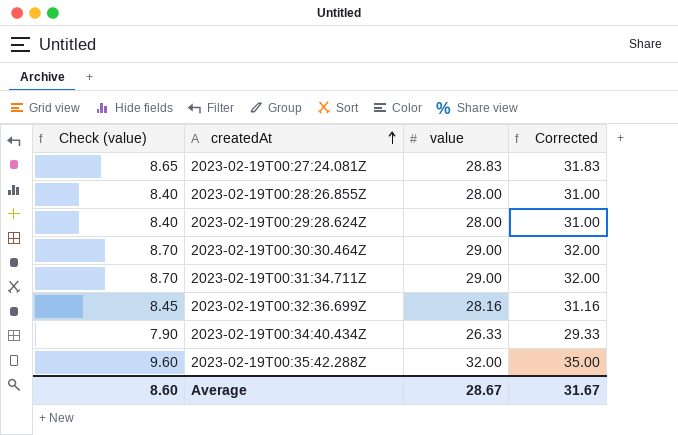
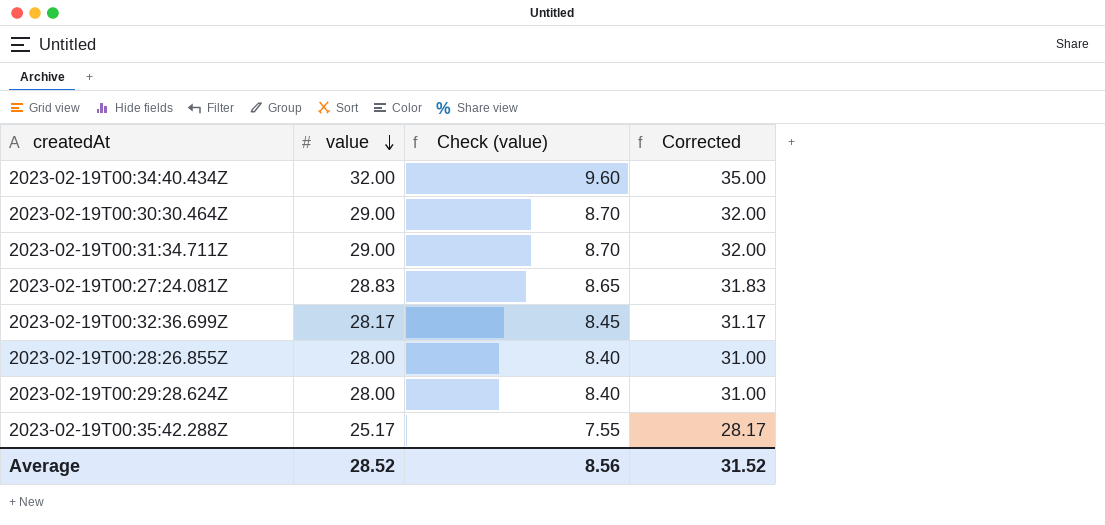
row order: createdAt ascending -> value descending
column Check (value) | position: 1 -> 3
2023-02-19T00:34:40.434Z | value: 26.33 -> 32.00
2023-02-19T00:34:40.434Z | Check (value): 7.90 -> 9.60
2023-02-19T00:34:40.434Z | Corrected: 29.33 -> 35.00
2023-02-19T00:32:36.699Z | value: 28.16 -> 28.17
2023-02-19T00:32:36.699Z | Corrected: 31.16 -> 31.17
2023-02-19T00:35:42.288Z | value: 32.00 -> 25.17
2023-02-19T00:35:42.288Z | Check (value): 9.60 -> 7.55
2023-02-19T00:35:42.288Z | Corrected: 35.00 -> 28.17
Average | value: 28.67 -> 28.52
Average | Check (value): 8.60 -> 8.56
Average | Corrected: 31.67 -> 31.52

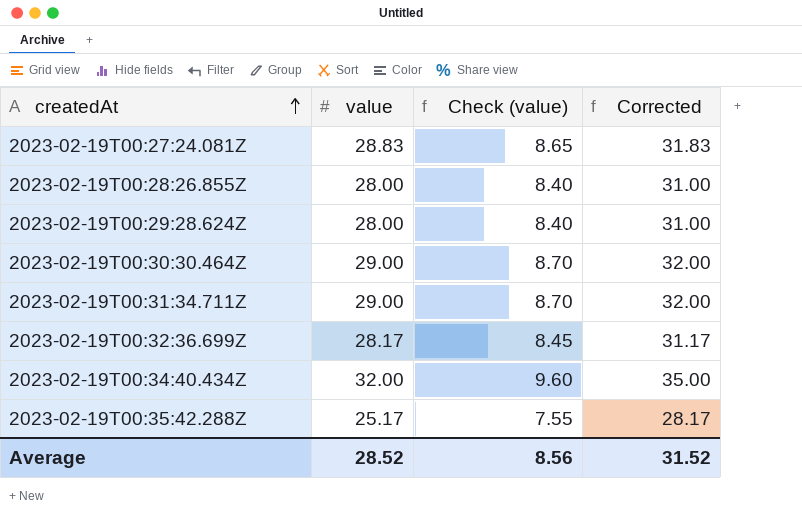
row order: value descending -> createdAt ascending

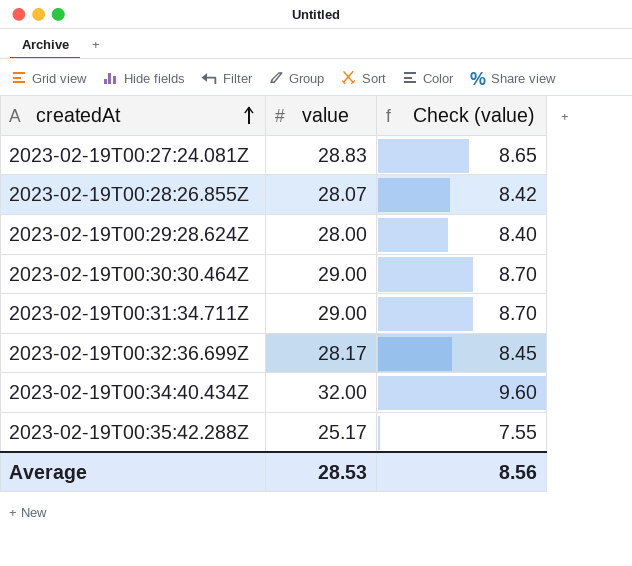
column Corrected | formula: [value] + 3 -> none
2023-02-19T00:28:26.855Z | value: 28.00 -> 28.07
2023-02-19T00:28:26.855Z | Check (value): 8.40 -> 8.42
Average | value: 28.52 -> 28.53

